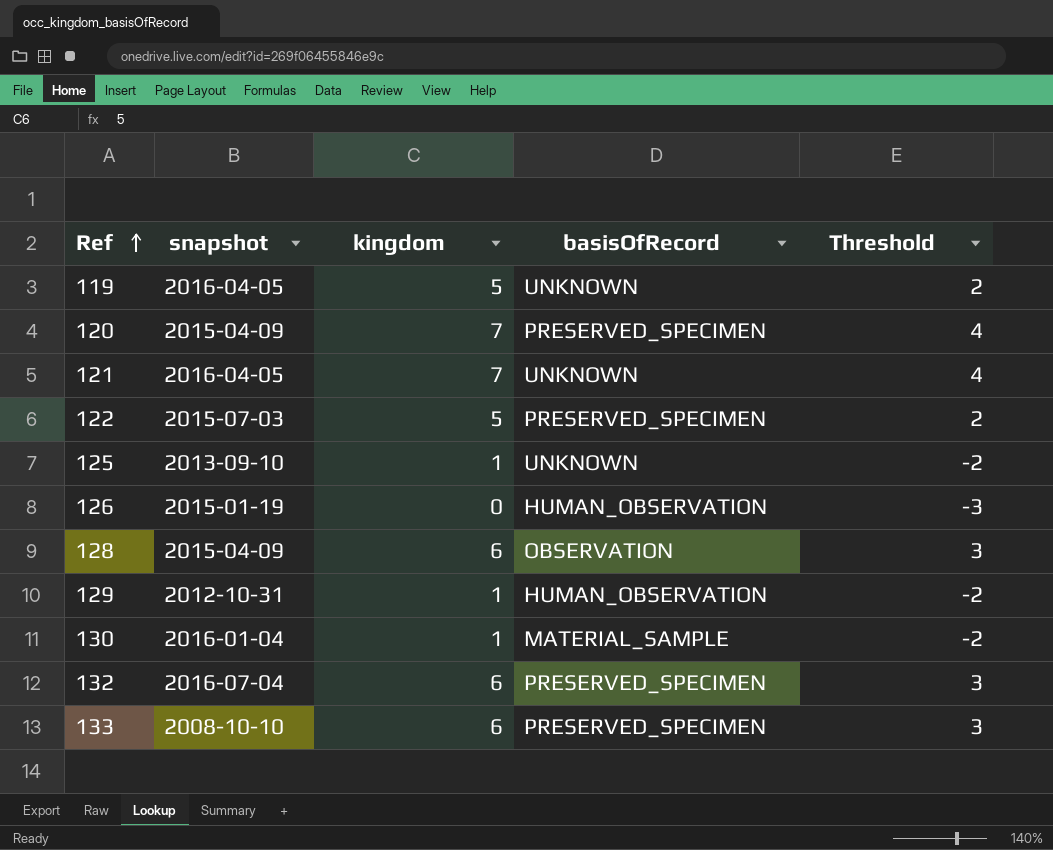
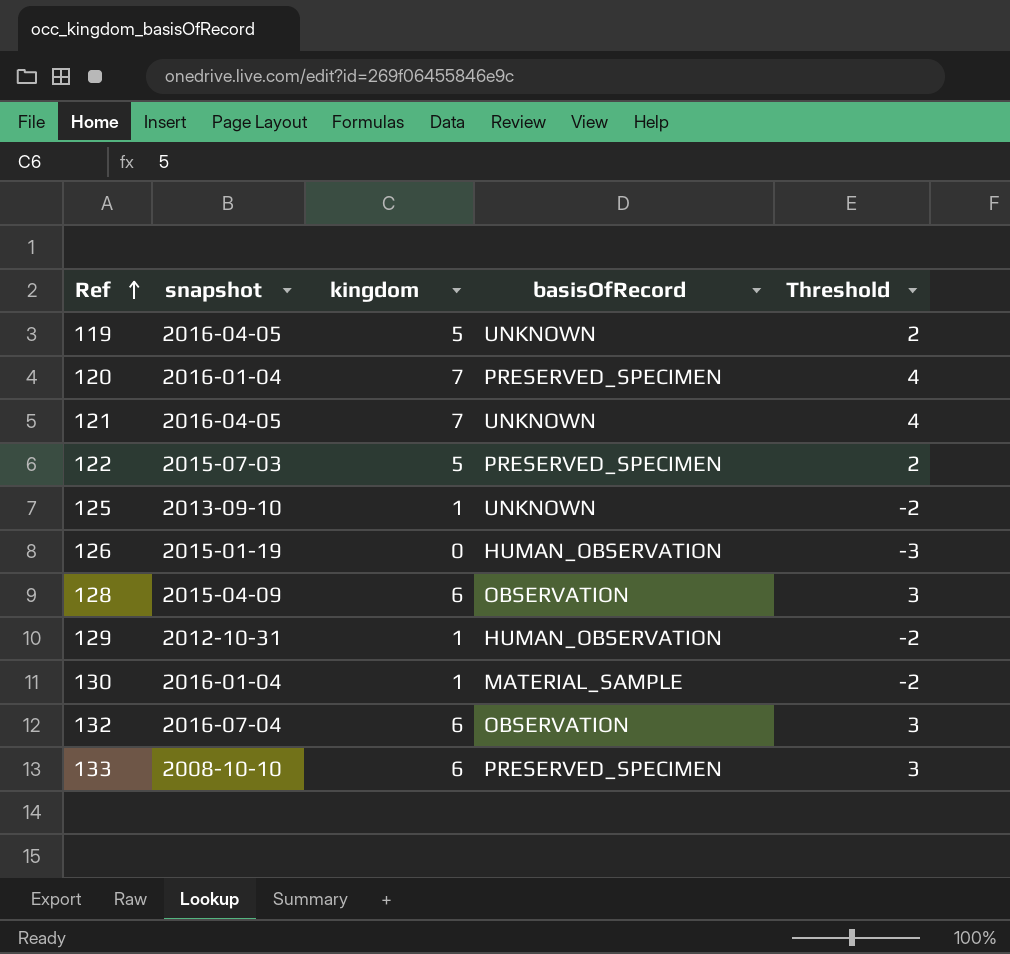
120 | snapshot: 2015-04-09 -> 2016-01-04
132 | basisOfRecord: PRESERVED_SPECIMEN -> OBSERVATION

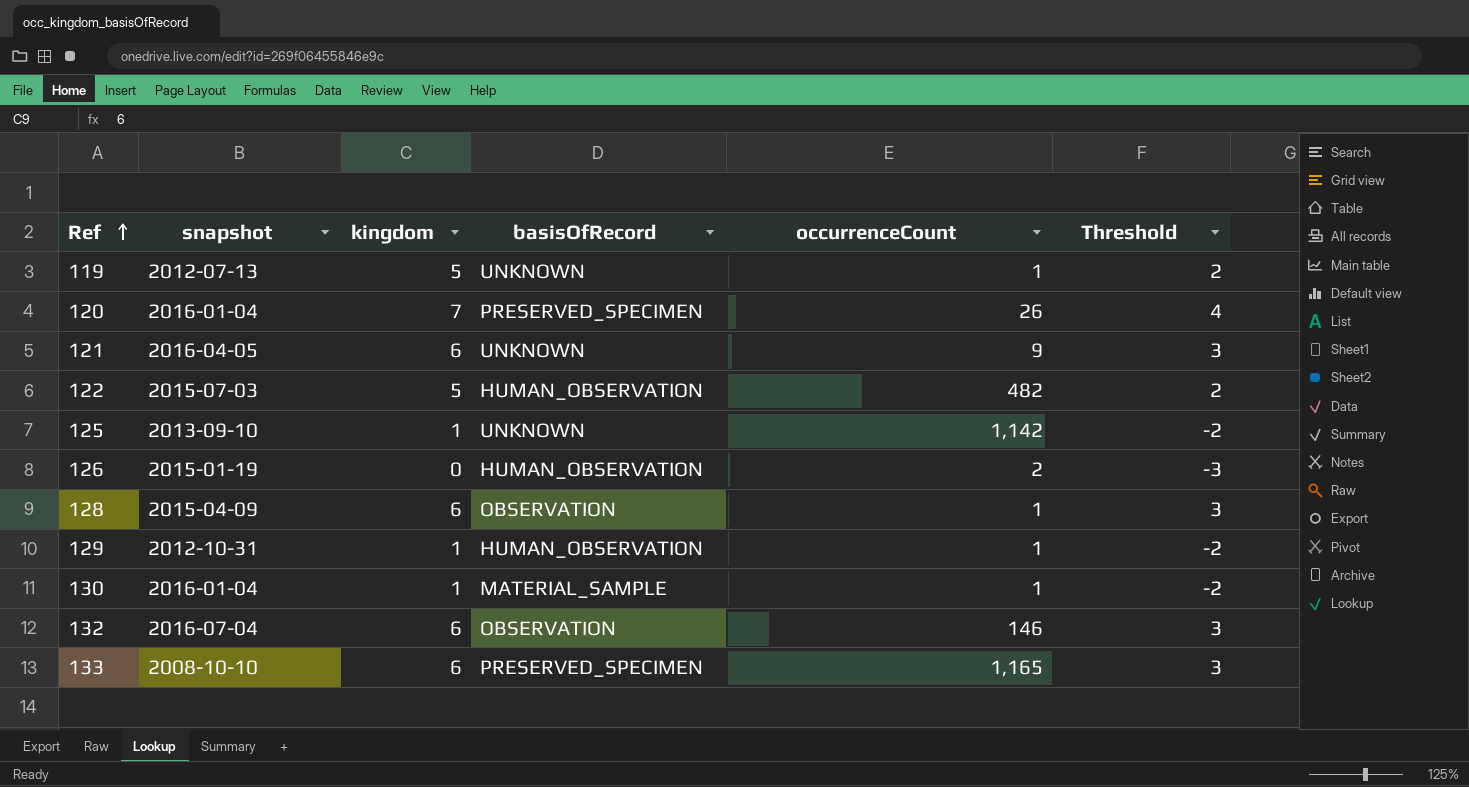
column occurrenceCount | position: none -> 5
119 | snapshot: 2016-04-05 -> 2012-07-13
121 | kingdom: 7 -> 6
121 | Threshold: 4 -> 3
122 | basisOfRecord: PRESERVED_SPECIMEN -> HUMAN_OBSERVATION

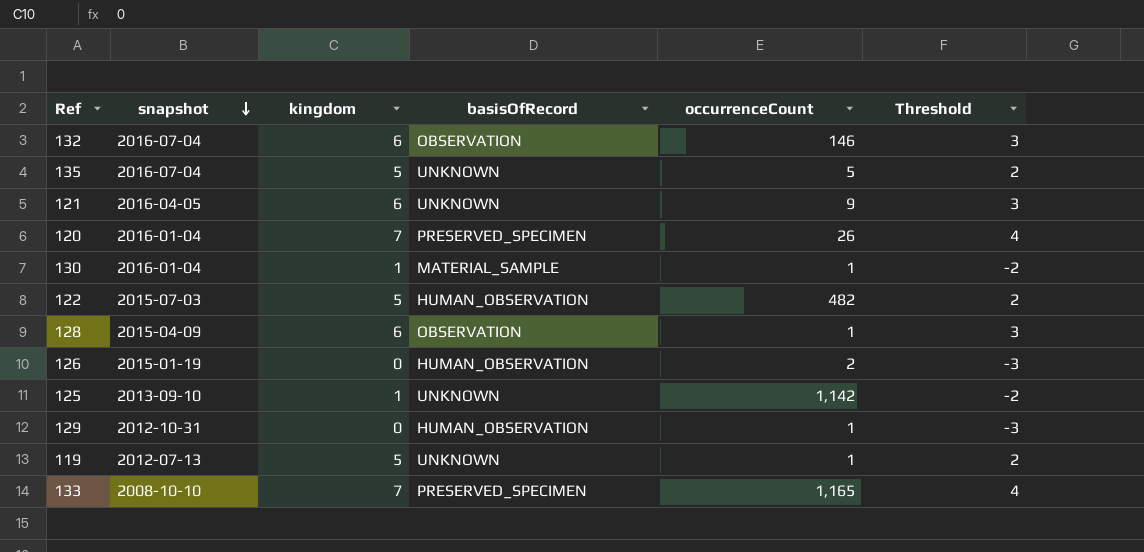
row order: Ref ascending -> snapshot descending
row 135: none -> 2016-07-04 | 5 | UNKNOWN | 5 | 2
129 | kingdom: 1 -> 0
129 | Threshold: -2 -> -3
133 | kingdom: 6 -> 7
133 | Threshold: 3 -> 4

